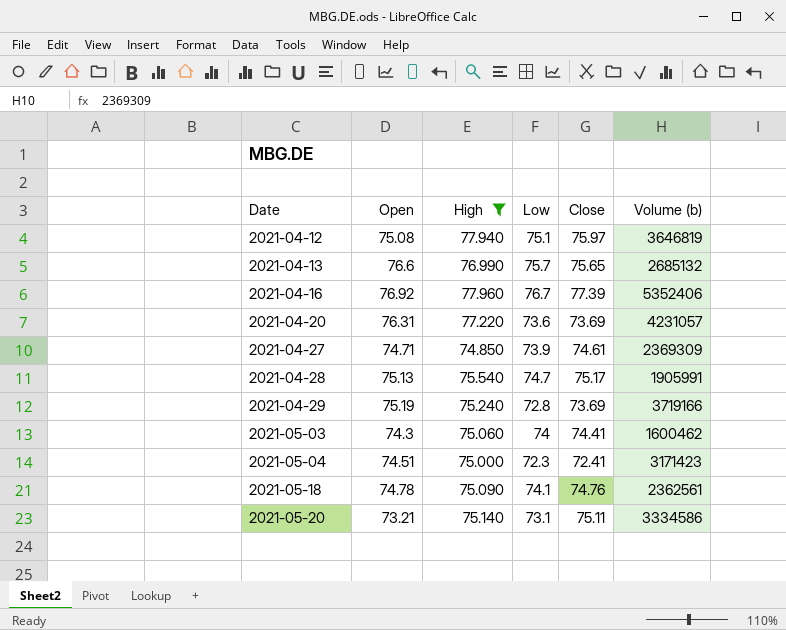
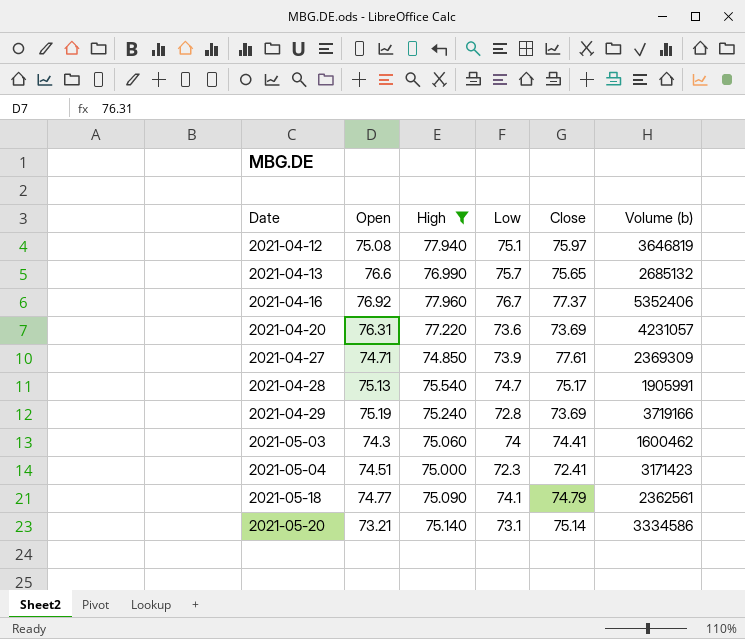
2021-04-16 | Close: 77.39 -> 77.37
2021-04-27 | Close: 74.61 -> 77.61
2021-05-18 | Open: 74.78 -> 74.77
2021-05-18 | Close: 74.76 -> 74.79
2021-05-20 | Close: 75.11 -> 75.14

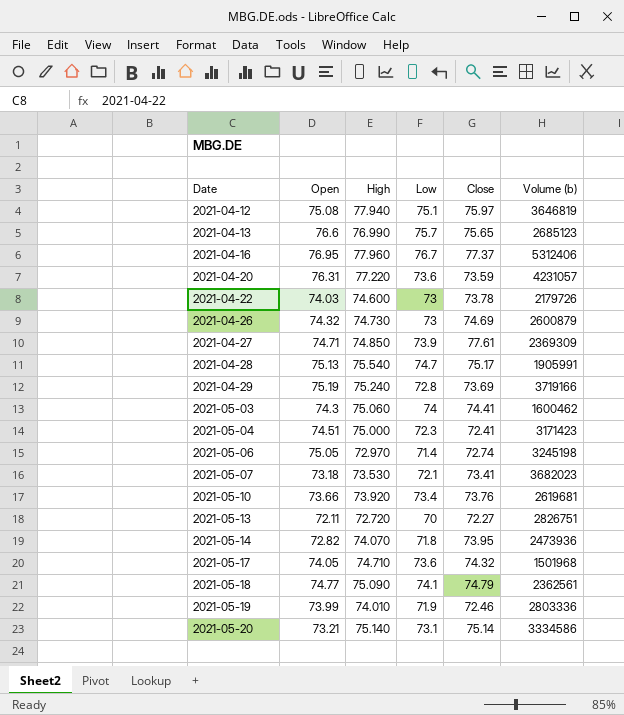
filter: High >= 74.850 -> none
2021-04-13 | Volume (b): 2685132 -> 2685123
2021-04-16 | Open: 76.92 -> 76.95
2021-04-16 | Volume (b): 5352406 -> 5312406
2021-04-20 | Close: 73.69 -> 73.59

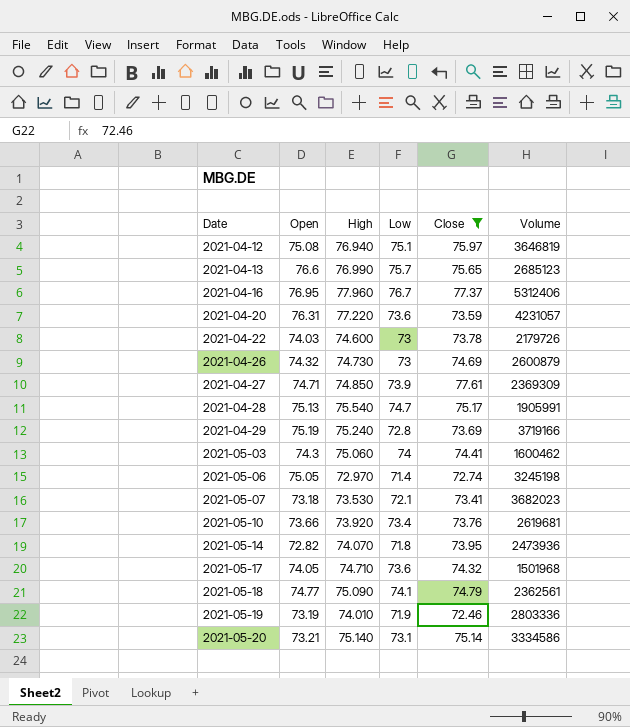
filter: none -> Close >= 72.46
column name: Volume (b) -> Volume
2021-04-12 | High: 77.940 -> 76.940
2021-05-19 | Open: 73.99 -> 73.19

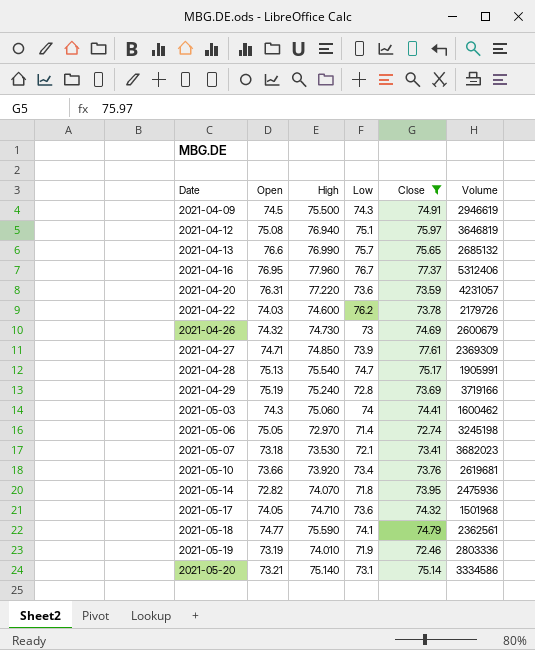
row 2021-04-09: none -> 74.5 | 75.500 | 74.3 | 74.91 | 2946619
2021-04-13 | Volume: 2685123 -> 2685132
2021-04-22 | Low: 73 -> 76.2
2021-04-26 | Volume: 2600879 -> 2600679
2021-05-14 | Volume: 2473936 -> 2475936
2021-05-18 | High: 75.090 -> 75.590

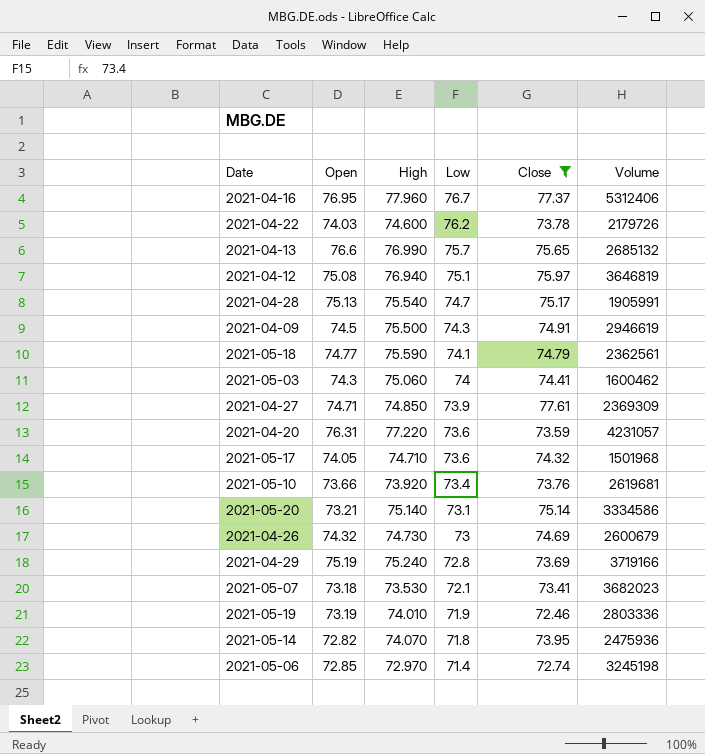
row order: Date ascending -> Low descending
2021-05-06 | Open: 75.05 -> 72.85

